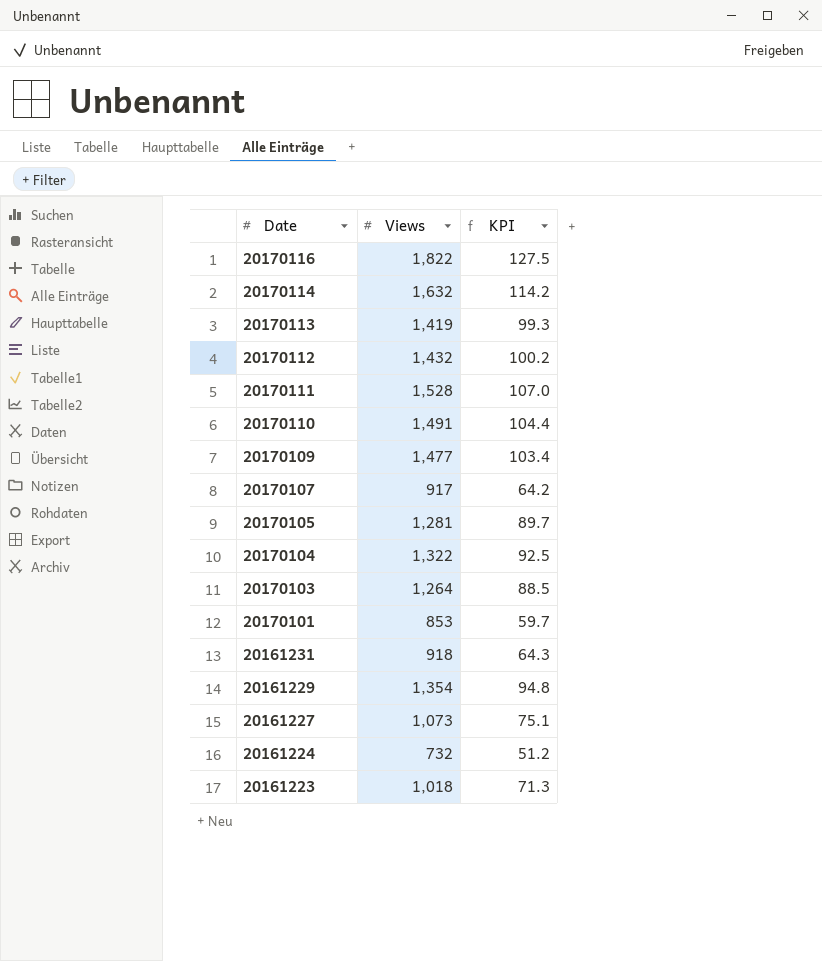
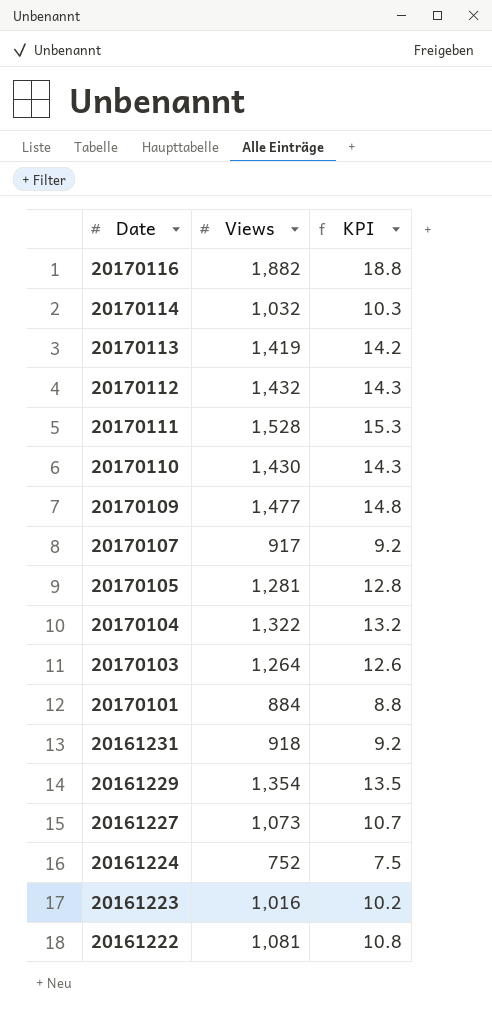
column KPI | formula: [Views] * 0.07 -> [Views] * 0.01
20170116 | Views: 1,822 -> 1,882
20170114 | Views: 1,632 -> 1,032
20170110 | Views: 1,491 -> 1,430
20170101 | Views: 853 -> 884
20161224 | Views: 732 -> 752
20161223 | Views: 1,018 -> 1,016
row 20161222: none -> 1,081 | 10.8

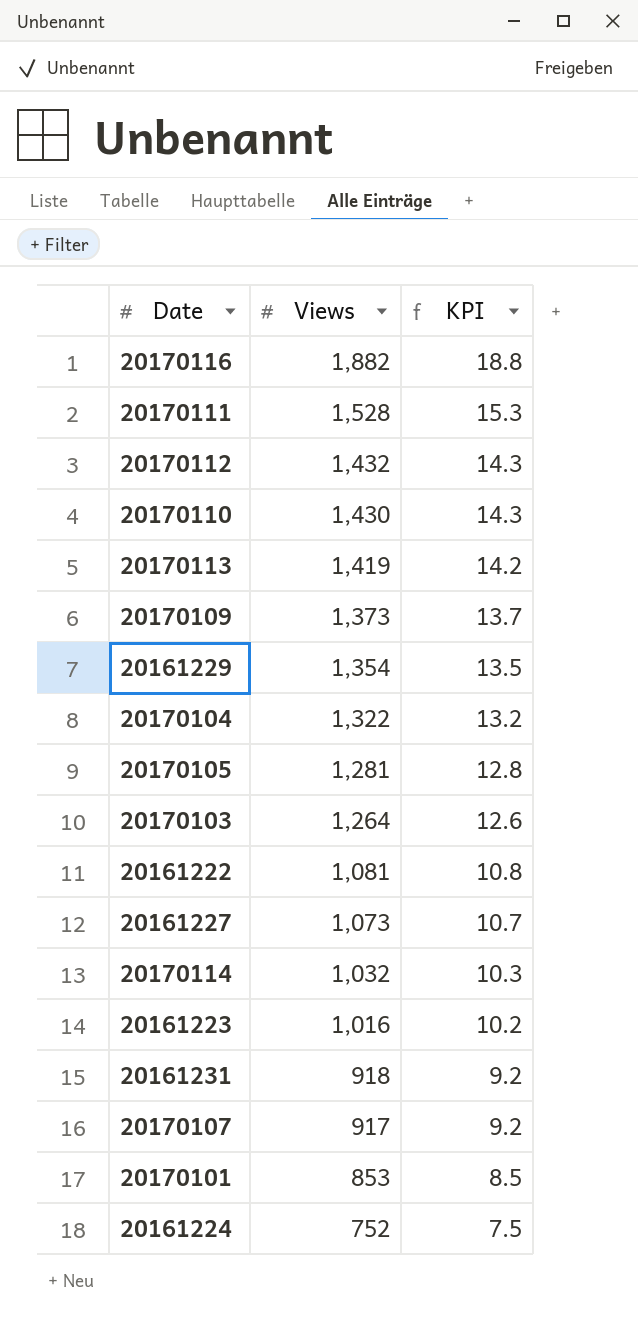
row order: Date descending -> Views descending
20170109 | Views: 1,477 -> 1,373
20170109 | KPI: 14.8 -> 13.7
20170101 | Views: 884 -> 853
20170101 | KPI: 8.8 -> 8.5

